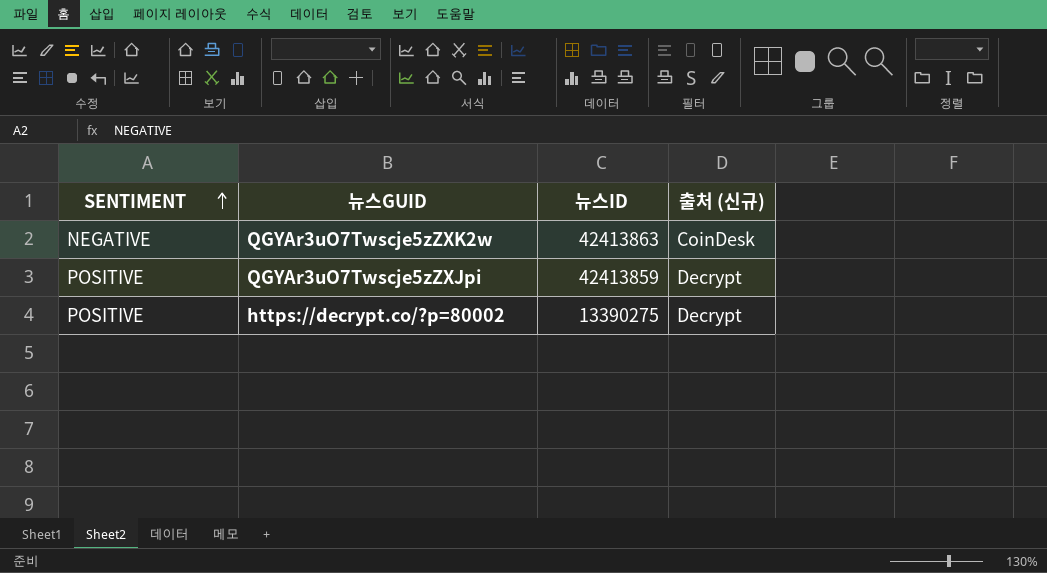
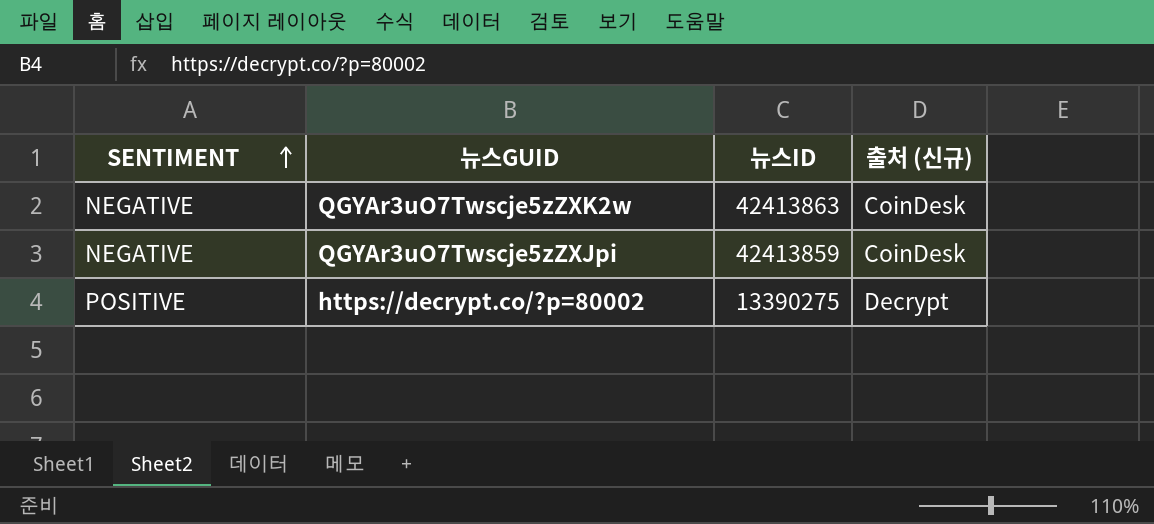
QGYAr3uO7Twscje5zZXJpi | SENTIMENT: POSITIVE -> NEGATIVE
QGYAr3uO7Twscje5zZXJpi | 출처 (신규): Decrypt -> CoinDesk

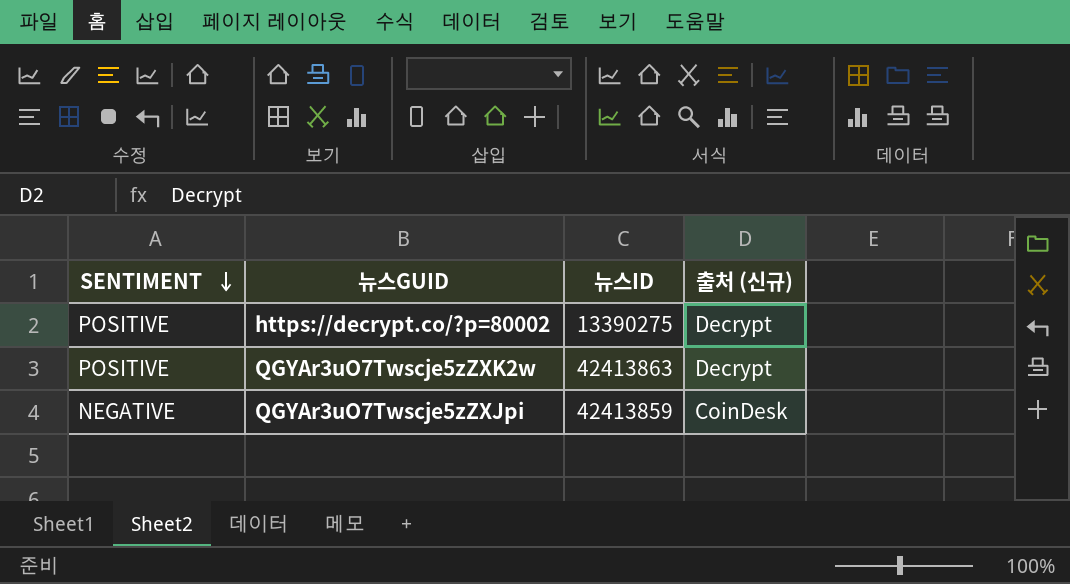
row order: SENTIMENT ascending -> SENTIMENT descending
QGYAr3uO7Twscje5zZXK2w | SENTIMENT: NEGATIVE -> POSITIVE
QGYAr3uO7Twscje5zZXK2w | 출처 (신규): CoinDesk -> Decrypt

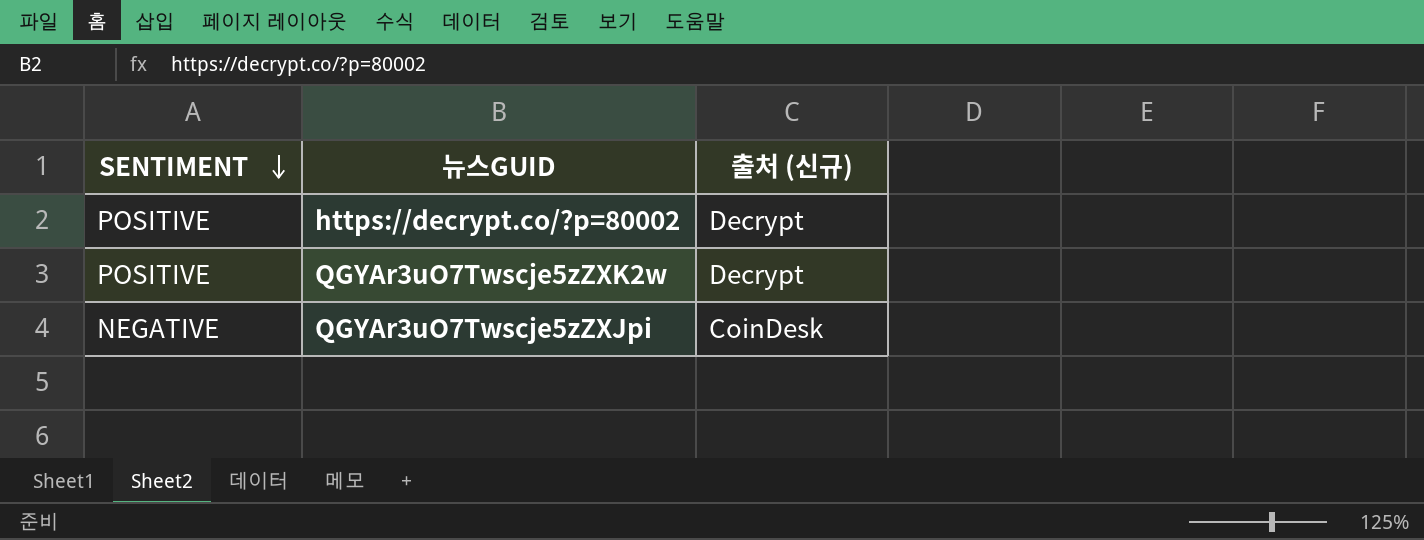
column 뉴스ID | position: 3 -> none

